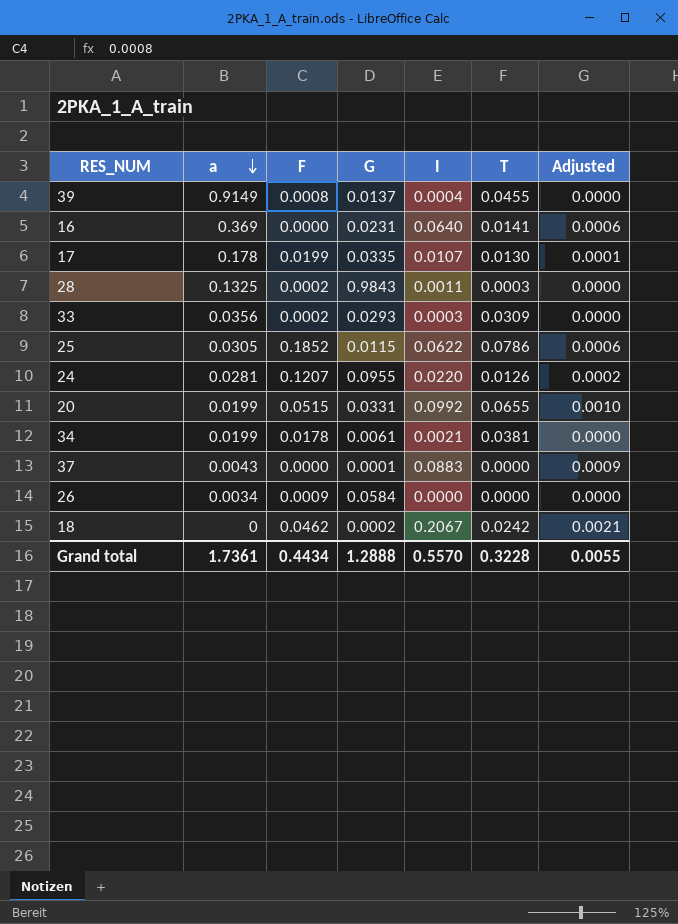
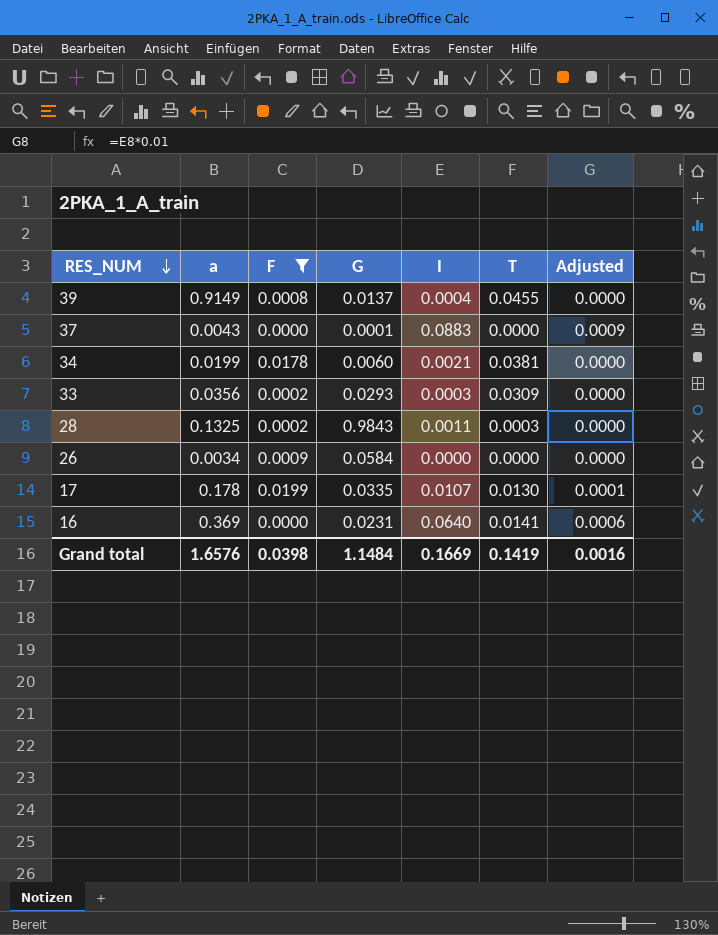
filter: none -> F <= 0.0199
row order: a descending -> RES_NUM descending
34 | G: 0.0061 -> 0.0060
Grand total | a: 1.7361 -> 1.6576
Grand total | F: 0.4434 -> 0.0398
Grand total | G: 1.2888 -> 1.1484
Grand total | I: 0.5570 -> 0.1669
Grand total | T: 0.3228 -> 0.1419
Grand total | Adjusted: 0.0055 -> 0.0016

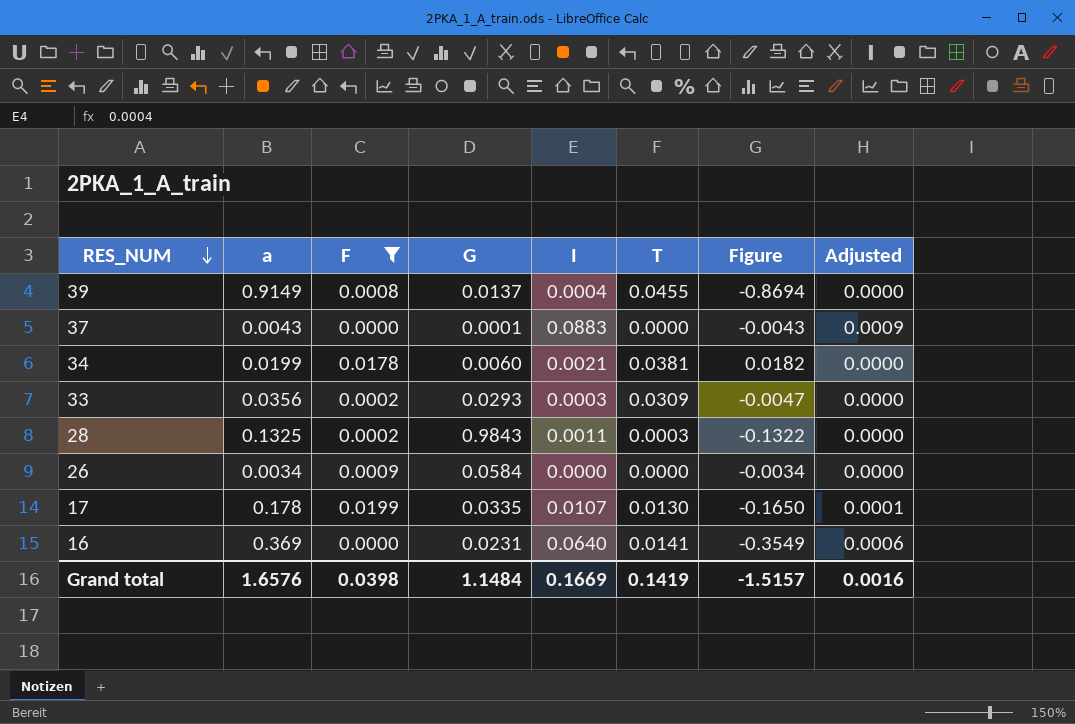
column Figure | formula: none -> [T] - [a]

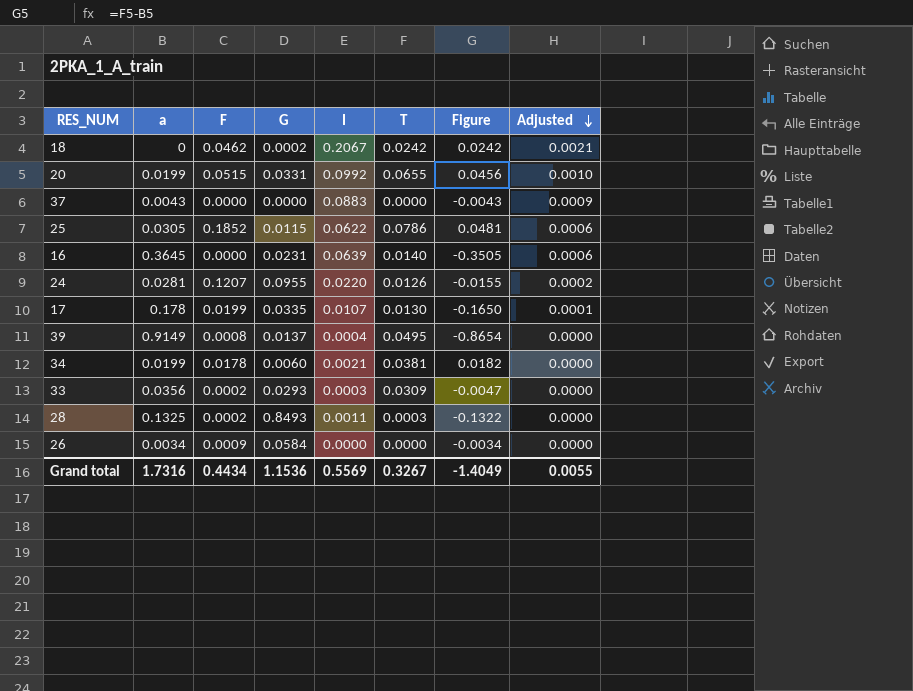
filter: F <= 0.0199 -> none
row order: RES_NUM descending -> Adjusted descending
37 | G: 0.0001 -> 0.0000
16 | a: 0.369 -> 0.3645
16 | I: 0.0640 -> 0.0639
16 | T: 0.0141 -> 0.0140
16 | Figure: -0.3549 -> -0.3505
39 | T: 0.0455 -> 0.0495
39 | Figure: -0.8694 -> -0.8654
28 | G: 0.9843 -> 0.8493
Grand total | a: 1.6576 -> 1.7316
Grand total | F: 0.0398 -> 0.4434
Grand total | G: 1.1484 -> 1.1536
Grand total | I: 0.1669 -> 0.5569
Grand total | T: 0.1419 -> 0.3267
Grand total | Figure: -1.5157 -> -1.4049
Grand total | Adjusted: 0.0016 -> 0.0055

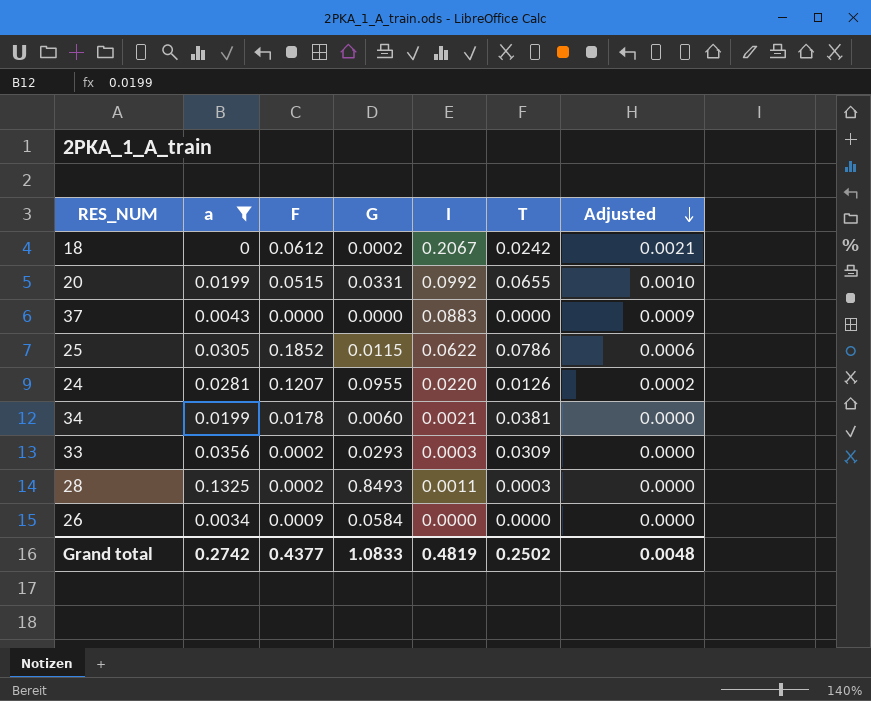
filter: none -> a <= 0.1325
column Figure | formula: [T] - [a] -> none
18 | F: 0.0462 -> 0.0612
Grand total | a: 1.7316 -> 0.2742
Grand total | F: 0.4434 -> 0.4377
Grand total | G: 1.1536 -> 1.0833
Grand total | I: 0.5569 -> 0.4819
Grand total | T: 0.3267 -> 0.2502
Grand total | Adjusted: 0.0055 -> 0.0048

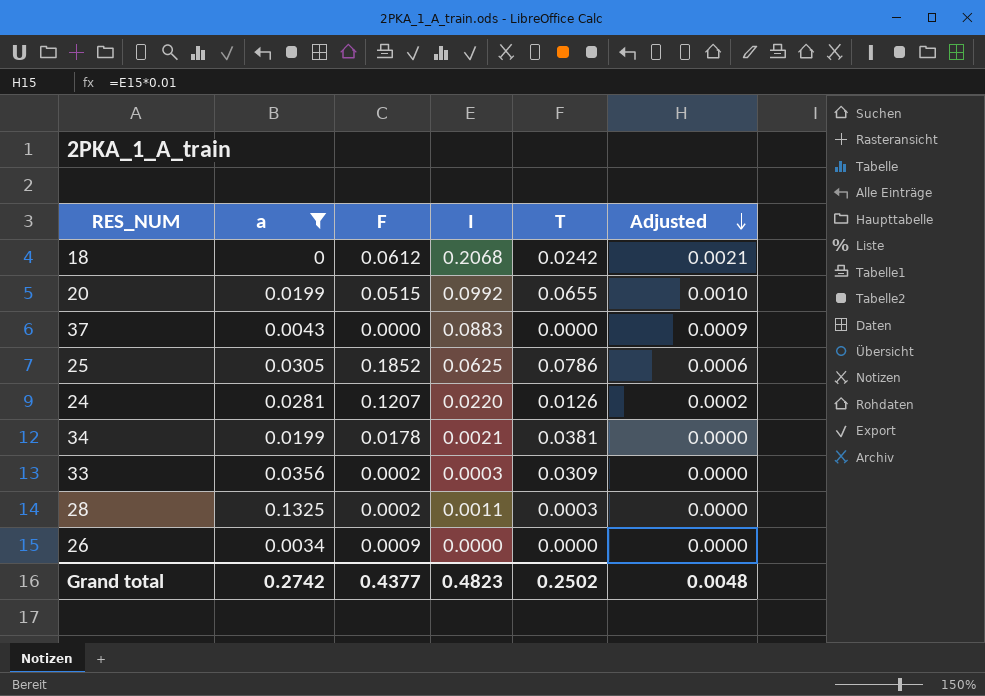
column G | position: 4 -> none
18 | I: 0.2067 -> 0.2068
25 | I: 0.0622 -> 0.0625
Grand total | I: 0.4819 -> 0.4823

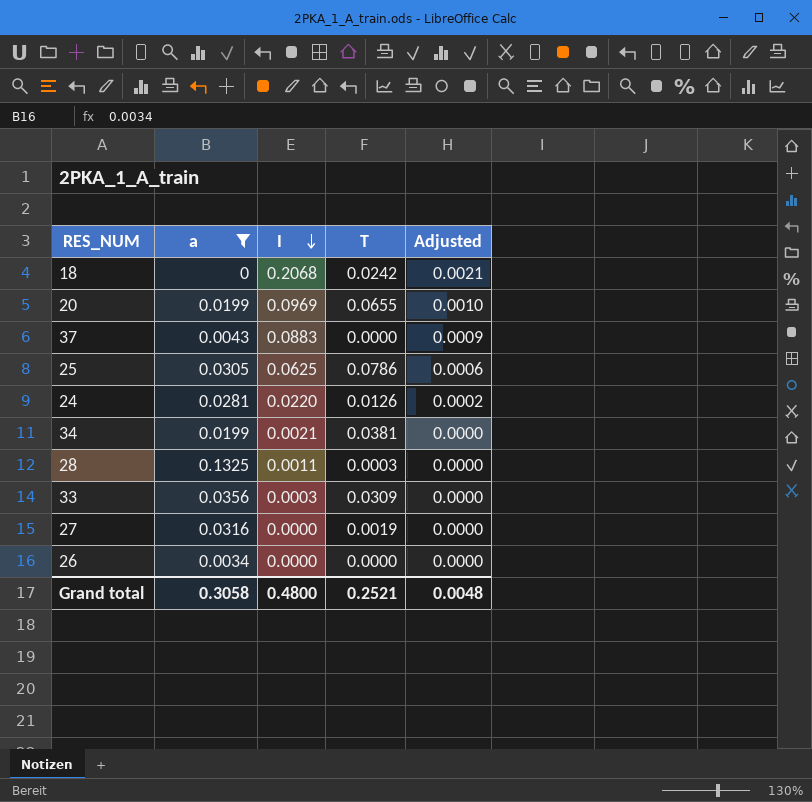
row order: Adjusted descending -> I descending
column F | position: 3 -> none
20 | I: 0.0992 -> 0.0969
row 27: none -> 0.0316 | 0.0000 | 0.0019 | 0.0000
Grand total | a: 0.2742 -> 0.3058
Grand total | I: 0.4823 -> 0.4800
Grand total | T: 0.2502 -> 0.2521

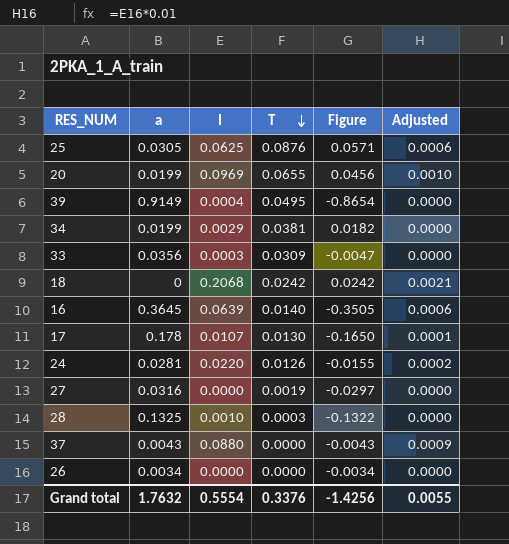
filter: a <= 0.1325 -> none
row order: I descending -> T descending
column Figure | formula: none -> [T] - [a]
25 | T: 0.0786 -> 0.0876
34 | I: 0.0021 -> 0.0029
28 | I: 0.0011 -> 0.0010
37 | I: 0.0883 -> 0.0880
Grand total | a: 0.3058 -> 1.7632
Grand total | I: 0.4800 -> 0.5554
Grand total | T: 0.2521 -> 0.3376
Grand total | Adjusted: 0.0048 -> 0.0055

